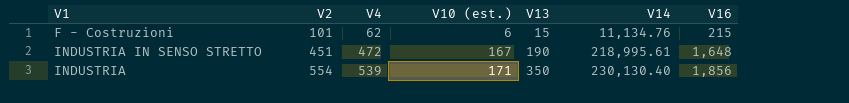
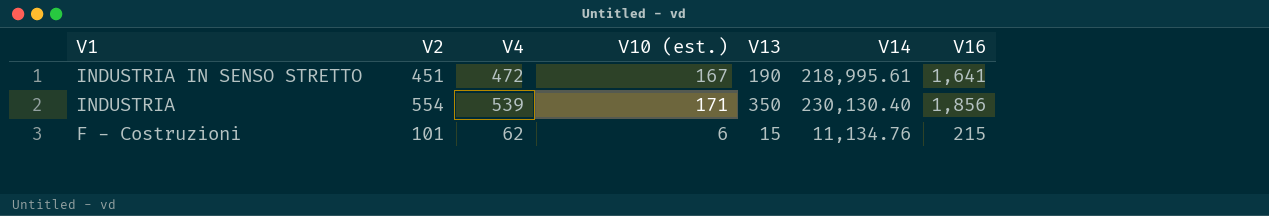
row order: V2 ascending -> V1 descending
INDUSTRIA IN SENSO STRETTO | V16: 1,648 -> 1,641

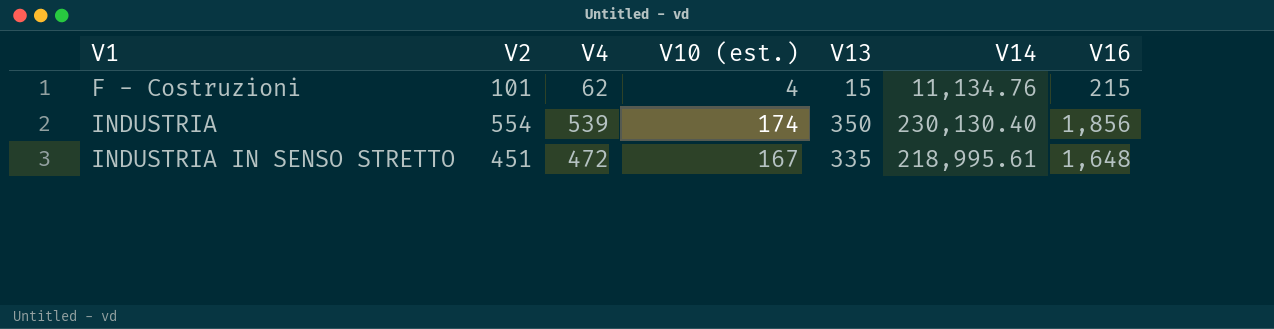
row order: V1 descending -> V1 ascending
F - Costruzioni | V10 (est.): 6 -> 4
INDUSTRIA | V10 (est.): 171 -> 174
INDUSTRIA IN SENSO STRETTO | V13: 190 -> 335
INDUSTRIA IN SENSO STRETTO | V16: 1,641 -> 1,648

